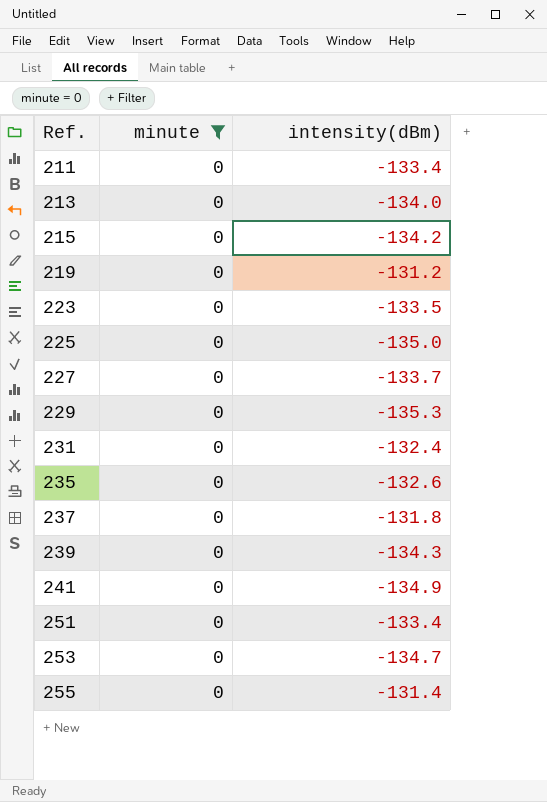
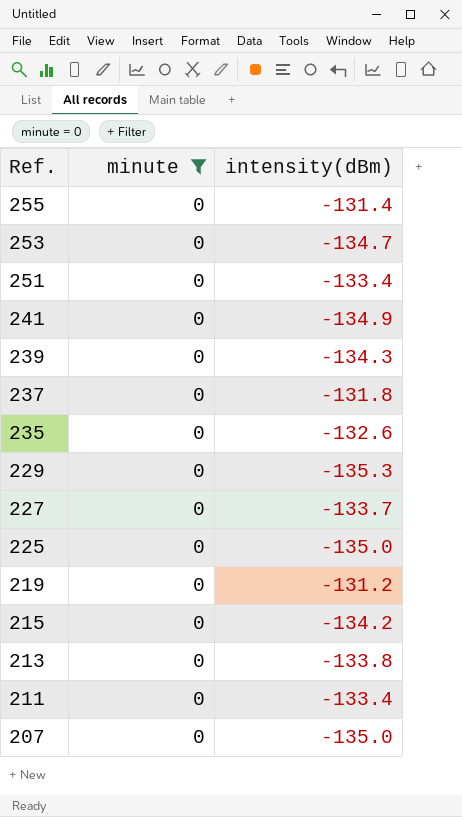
row order: Ref. ascending -> Ref. descending
row 223: 0 | -133.5 -> none
row 231: 0 | -132.4 -> none
213 | intensity(dBm): -134.0 -> -133.8
row 207: none -> 0 | -135.0

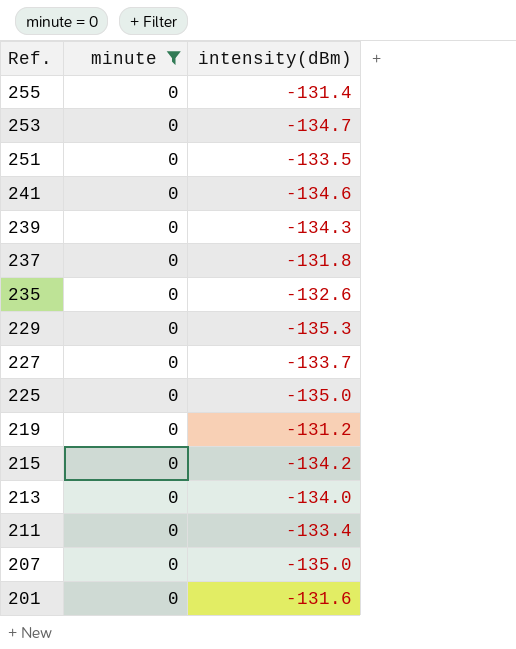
251 | intensity(dBm): -133.4 -> -133.5
241 | intensity(dBm): -134.9 -> -134.6
213 | intensity(dBm): -133.8 -> -134.0
row 201: none -> 0 | -131.6

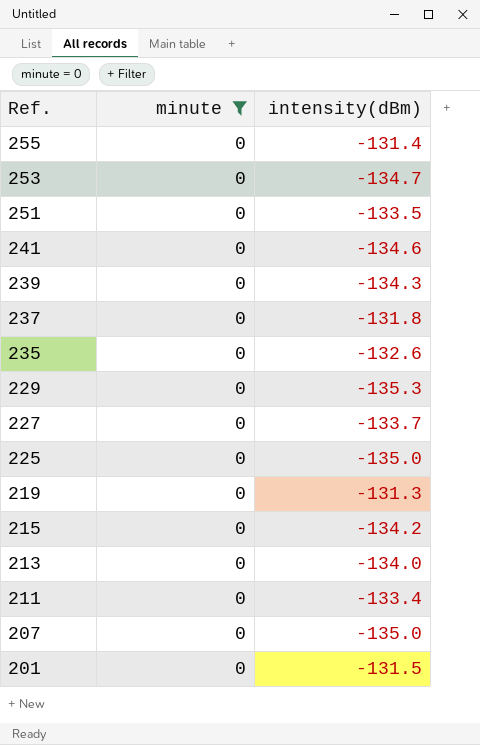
219 | intensity(dBm): -131.2 -> -131.3
201 | intensity(dBm): -131.6 -> -131.5

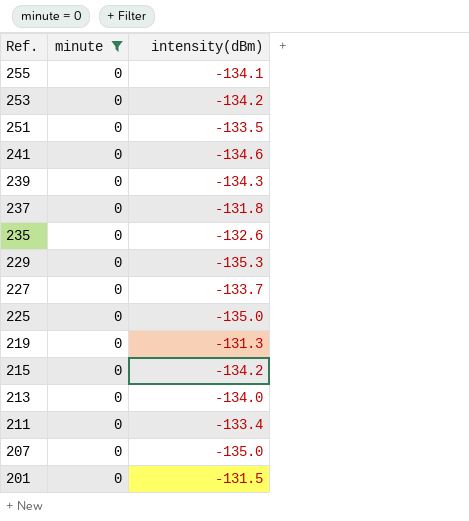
255 | intensity(dBm): -131.4 -> -134.1
253 | intensity(dBm): -134.7 -> -134.2

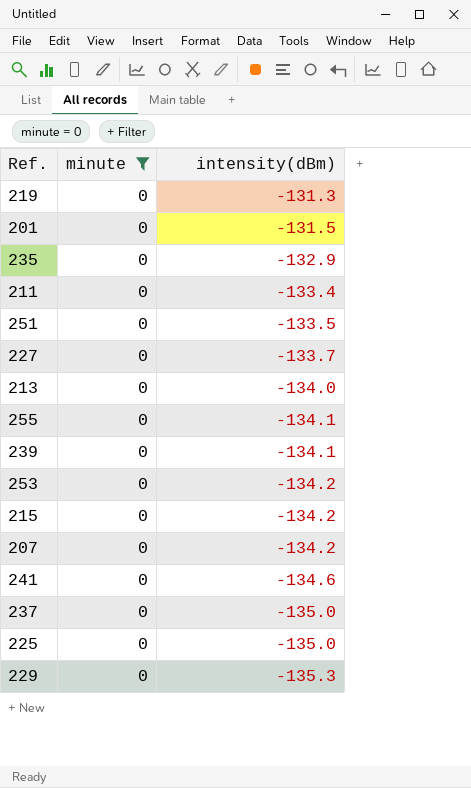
row order: Ref. descending -> intensity(dBm) descending
235 | intensity(dBm): -132.6 -> -132.9
239 | intensity(dBm): -134.3 -> -134.1
207 | intensity(dBm): -135.0 -> -134.2
237 | intensity(dBm): -131.8 -> -135.0

